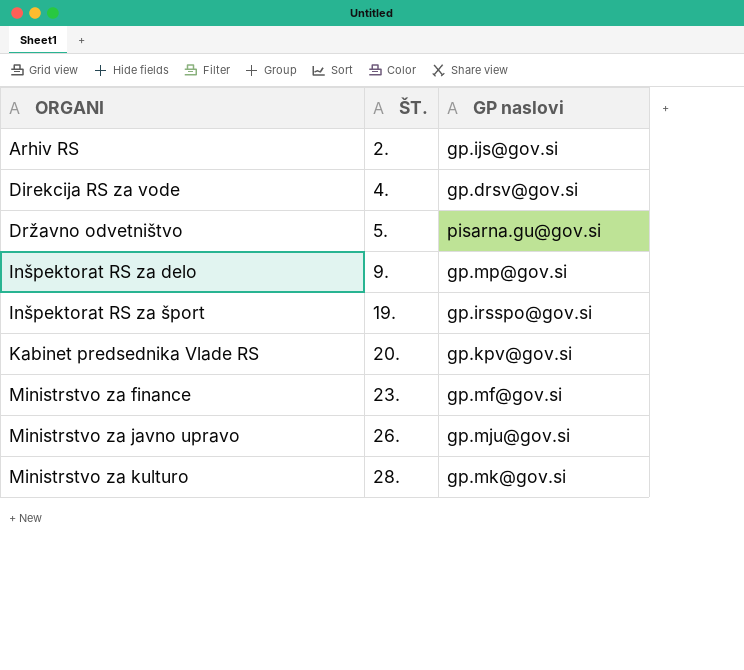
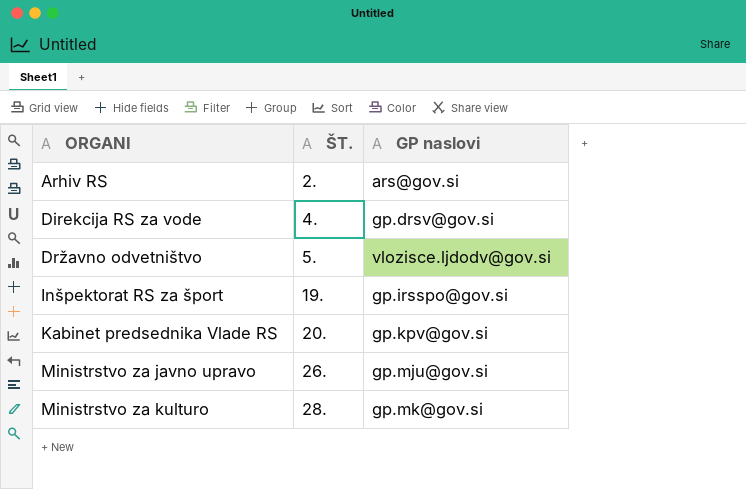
row Inšpektorat RS za delo: 9. | gp.mp@gov.si -> none
row Ministrstvo za finance: 23. | gp.mf@gov.si -> none
Arhiv RS | GP naslovi: gp.ijs@gov.si -> ars@gov.si
Državno odvetništvo | GP naslovi: pisarna.gu@gov.si -> vlozisce.ljdodv@gov.si

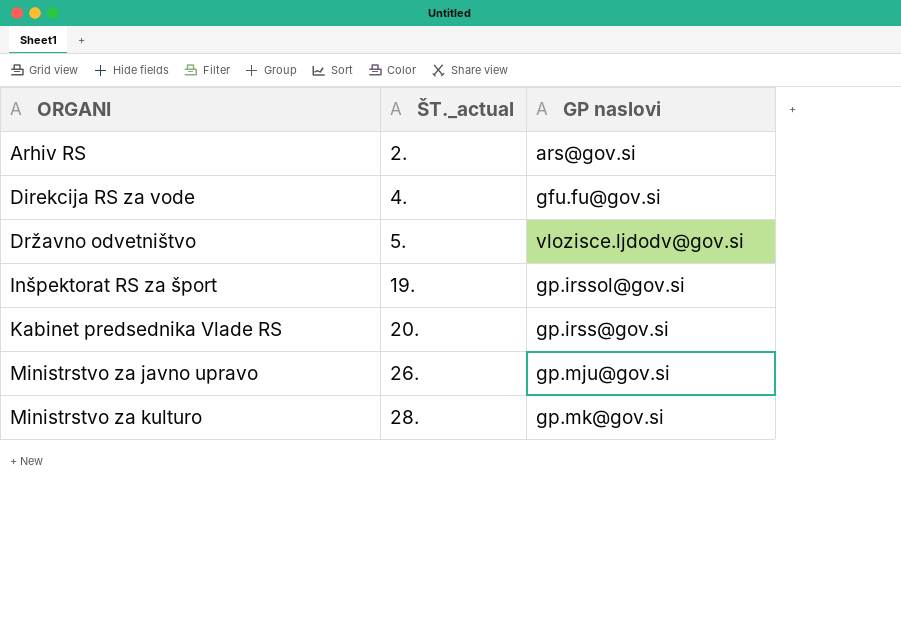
column name: ŠT. -> ŠT._actual
Direkcija RS za vode | GP naslovi: gp.drsv@gov.si -> gfu.fu@gov.si
Inšpektorat RS za šport | GP naslovi: gp.irsspo@gov.si -> gp.irssol@gov.si
Kabinet predsednika Vlade RS | GP naslovi: gp.kpv@gov.si -> gp.irss@gov.si

